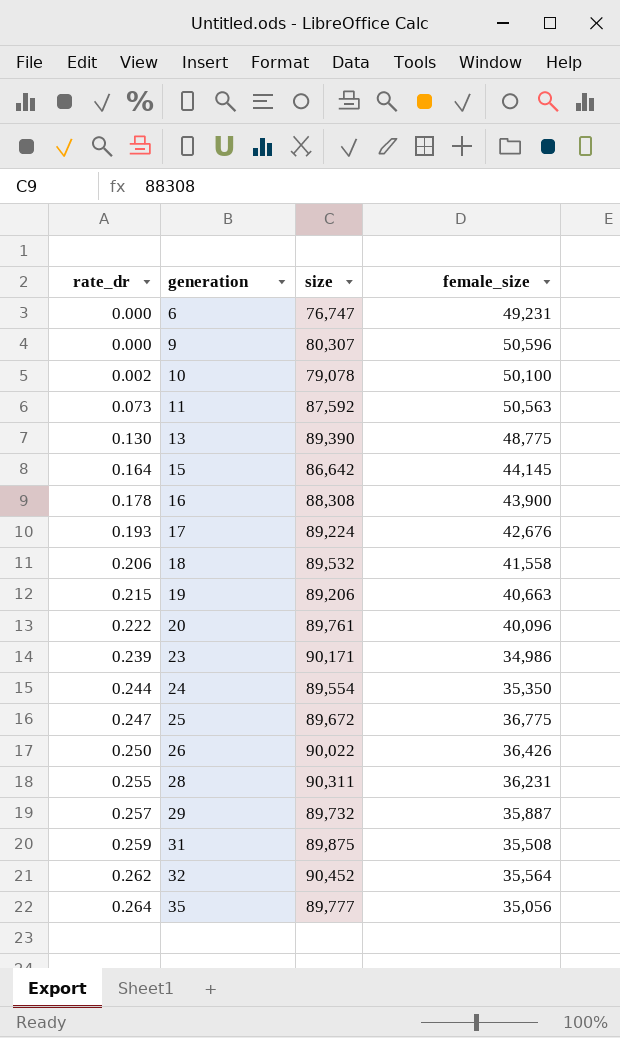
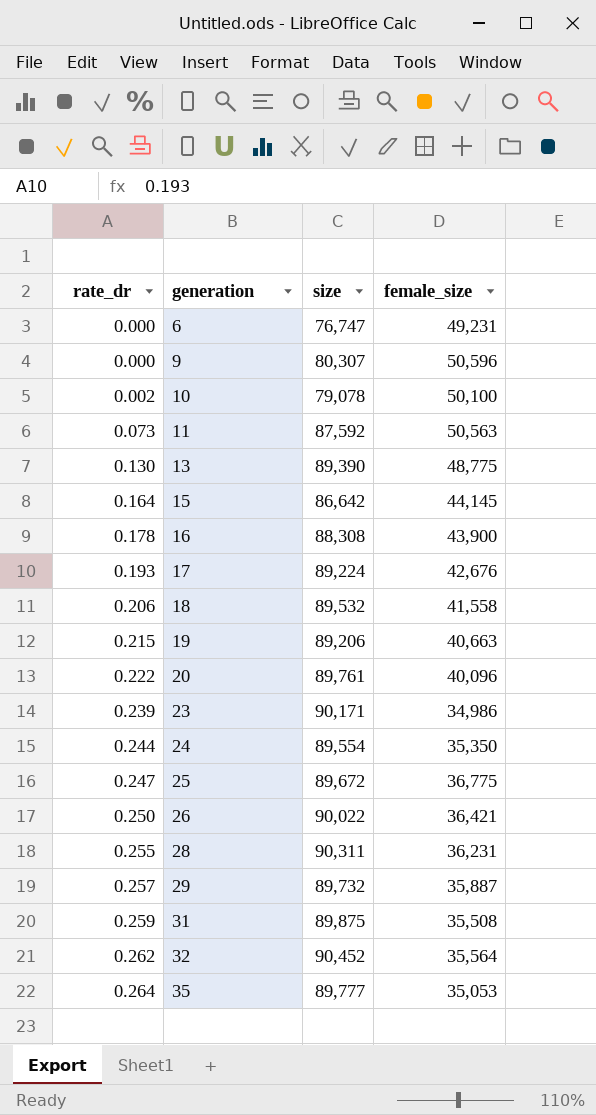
26 | female_size: 36,426 -> 36,421
35 | female_size: 35,056 -> 35,053

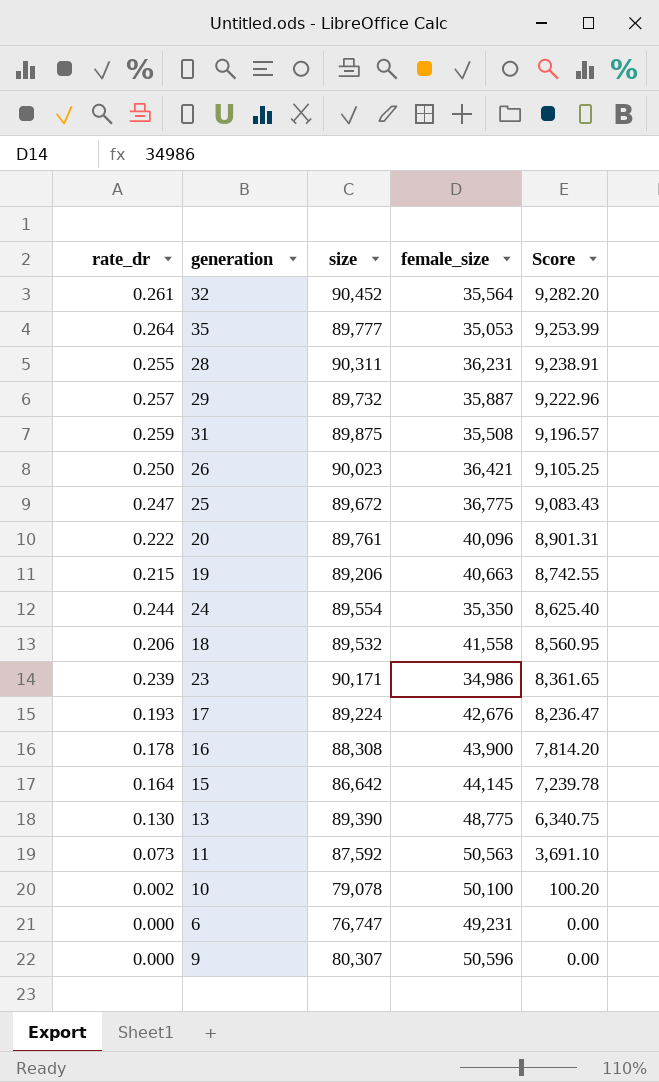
row order: rate_dr ascending -> Score descending
column Score | formula: none -> [rate_dr] * [female_size]
32 | rate_dr: 0.262 -> 0.261
26 | size: 90,022 -> 90,023

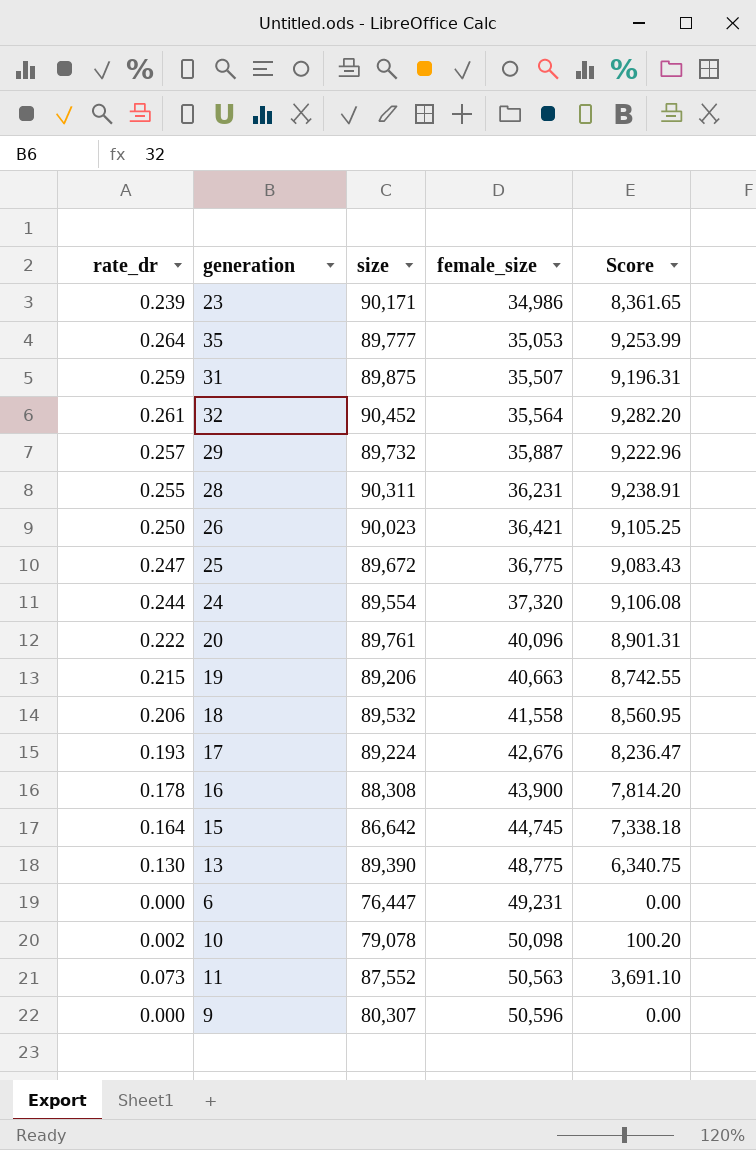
row order: Score descending -> female_size ascending
31 | female_size: 35,508 -> 35,507
31 | Score: 9,196.57 -> 9,196.31
24 | female_size: 35,350 -> 37,320
24 | Score: 8,625.40 -> 9,106.08
15 | female_size: 44,145 -> 44,745
15 | Score: 7,239.78 -> 7,338.18
6 | size: 76,747 -> 76,447
10 | female_size: 50,100 -> 50,098
11 | size: 87,592 -> 87,552

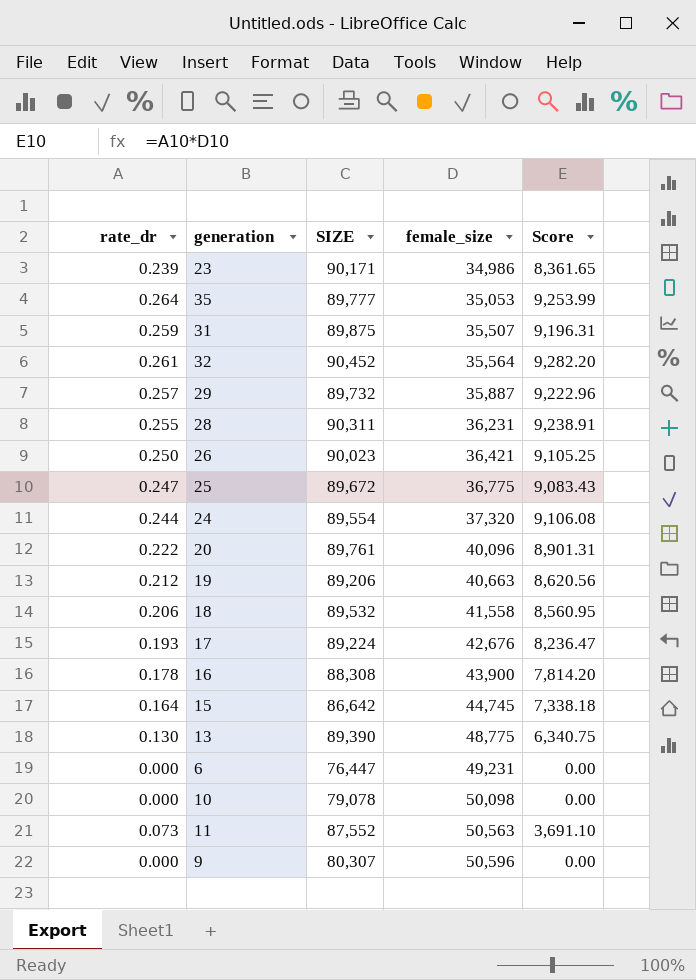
column name: size -> SIZE
19 | rate_dr: 0.215 -> 0.212
19 | Score: 8,742.55 -> 8,620.56
10 | rate_dr: 0.002 -> 0.000
10 | Score: 100.20 -> 0.00

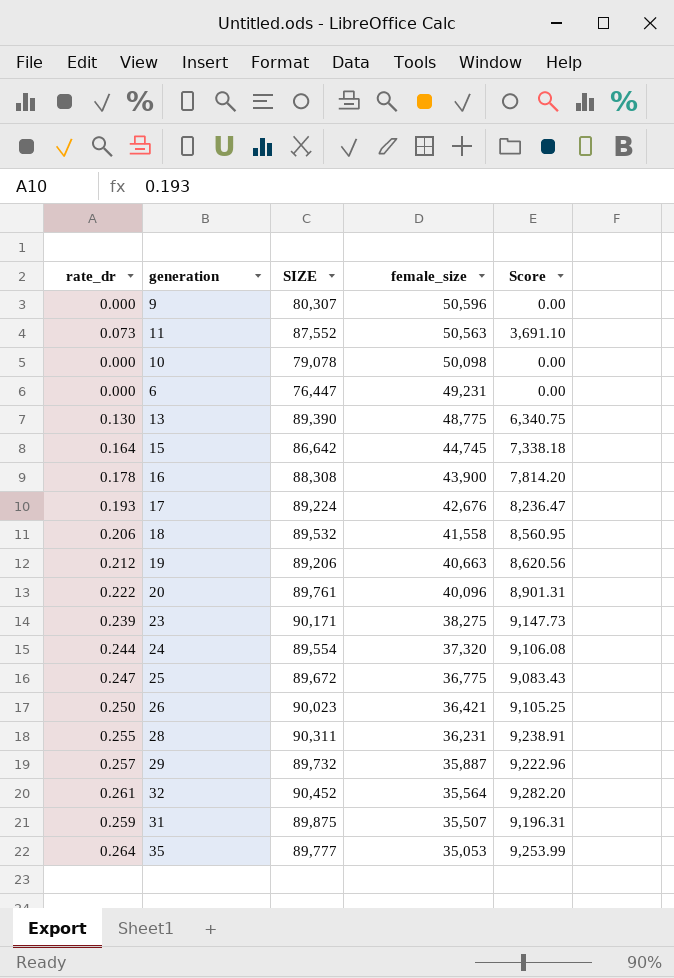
row order: female_size ascending -> female_size descending
23 | female_size: 34,986 -> 38,275
23 | Score: 8,361.65 -> 9,147.73

